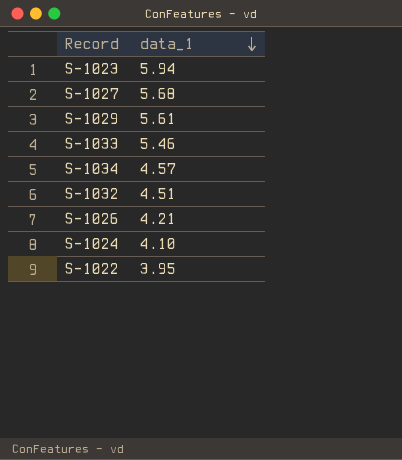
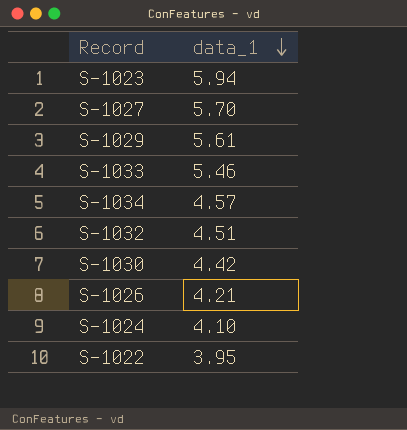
S-1027 | data_1: 5.68 -> 5.70
row S-1030: none -> 4.42

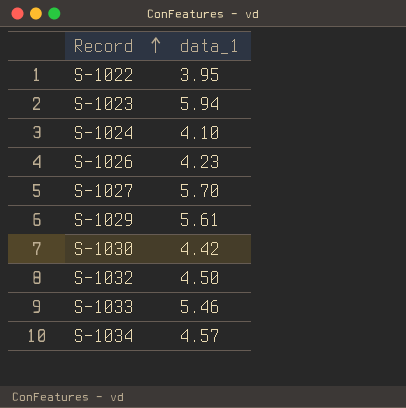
row order: data_1 descending -> Record ascending
S-1026 | data_1: 4.21 -> 4.23
S-1032 | data_1: 4.51 -> 4.50

